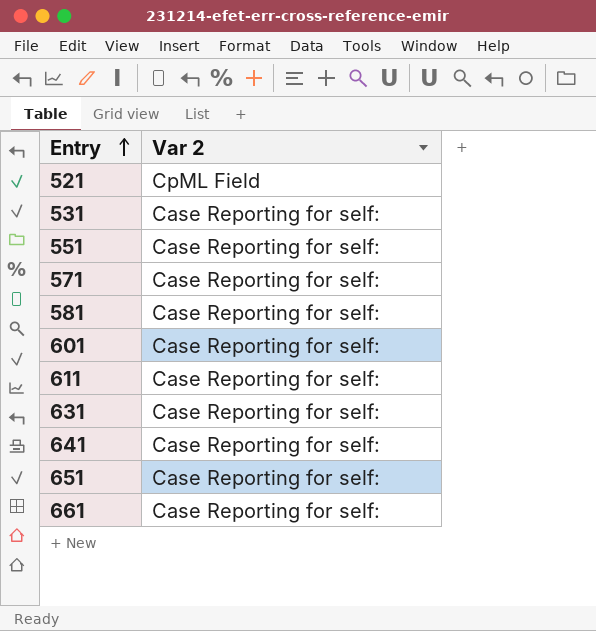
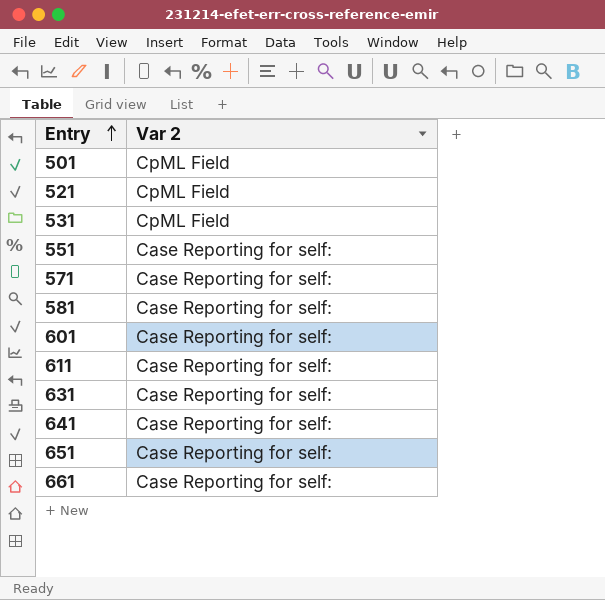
row 501: none -> CpML Field
531 | Var 2: Case Reporting for self: -> CpML Field

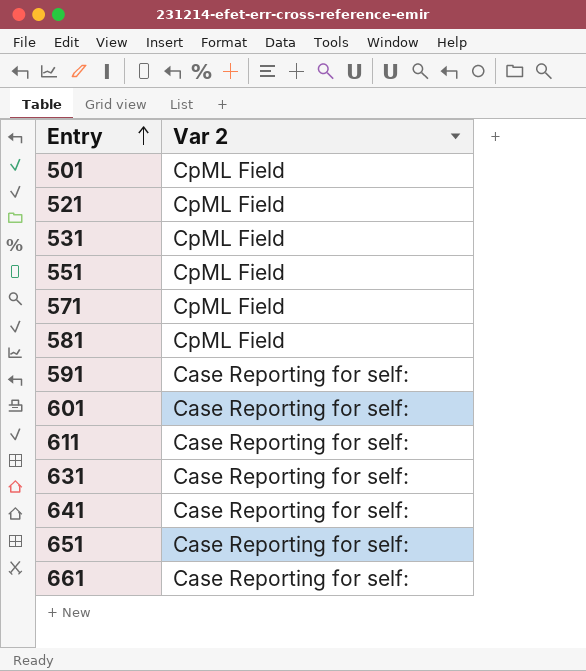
551 | Var 2: Case Reporting for self: -> CpML Field
571 | Var 2: Case Reporting for self: -> CpML Field
581 | Var 2: Case Reporting for self: -> CpML Field
row 591: none -> Case Reporting for self:

